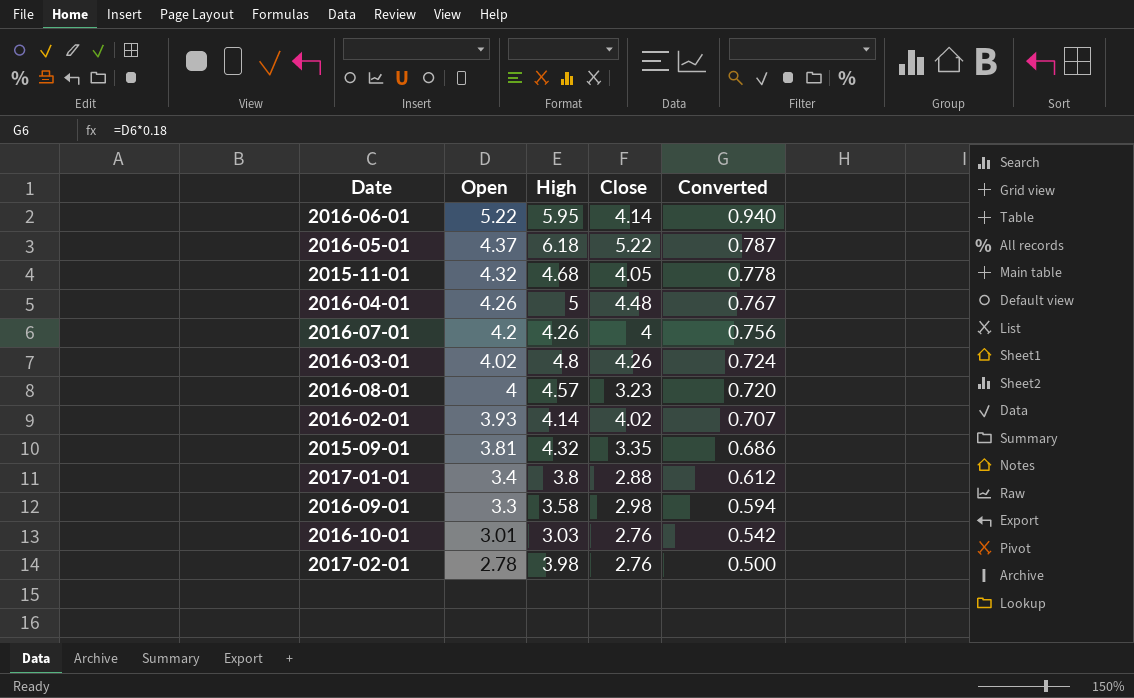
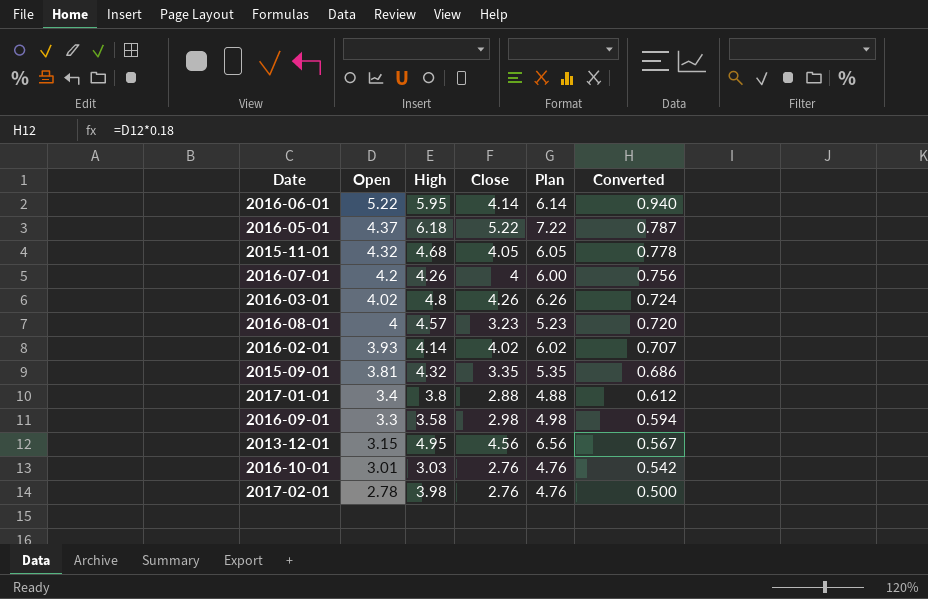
column Plan | formula: none -> [Close] + 2
row 2016-04-01: 4.26 | 5 | 4.48 | 0.767 -> none
row 2013-12-01: none -> 3.15 | 4.95 | 4.56 | 6.56 | 0.567

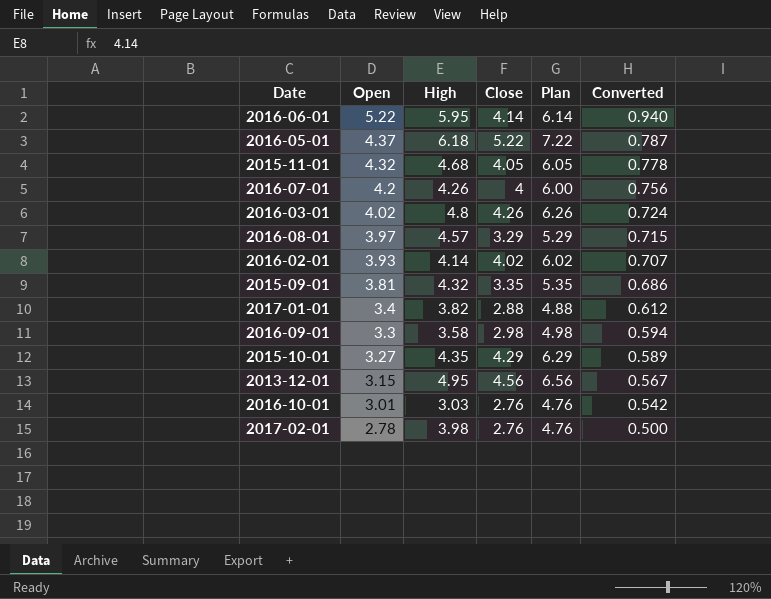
2016-08-01 | Open: 4 -> 3.97
2016-08-01 | Close: 3.23 -> 3.29
2016-08-01 | Plan: 5.23 -> 5.29
2016-08-01 | Converted: 0.720 -> 0.715
2017-01-01 | High: 3.8 -> 3.82
row 2015-10-01: none -> 3.27 | 4.35 | 4.29 | 6.29 | 0.589

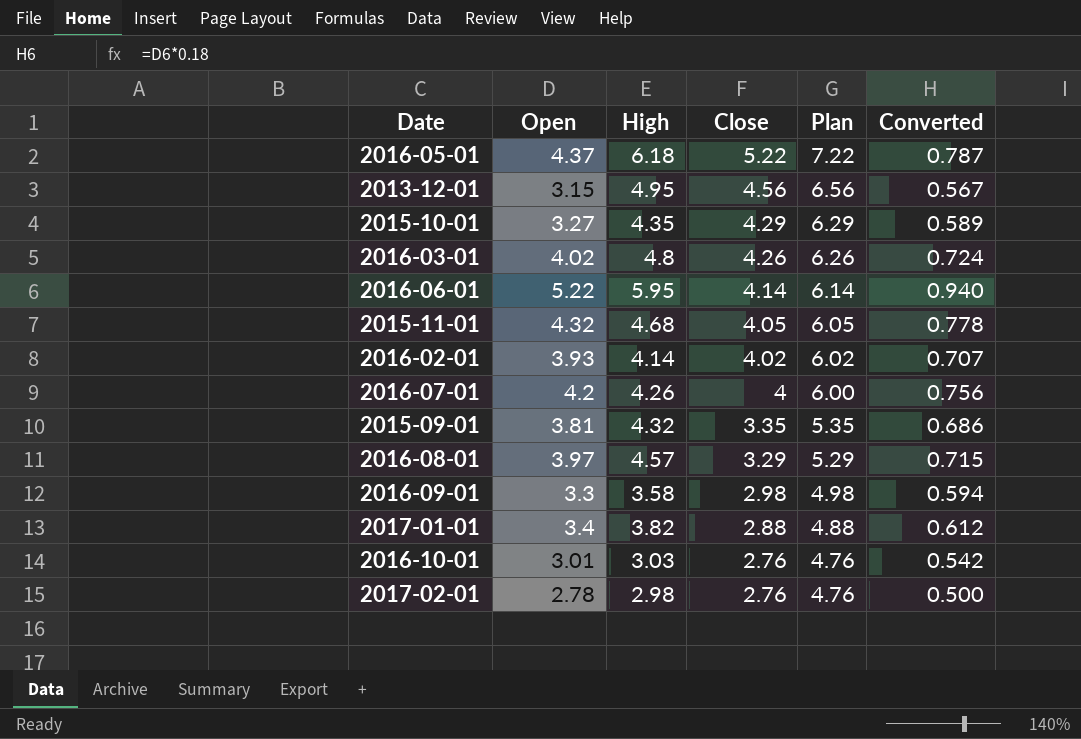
row order: Open descending -> Close descending
2017-02-01 | High: 3.98 -> 2.98

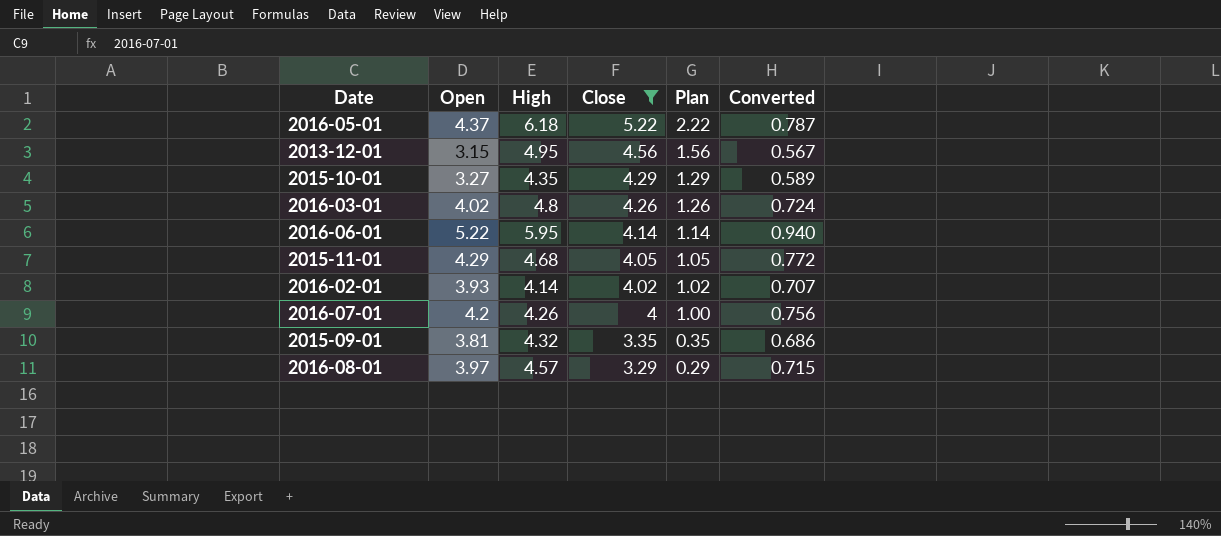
filter: none -> Close >= 3.29
column Plan | formula: [Close] + 2 -> [Close] - 3
2015-11-01 | Open: 4.32 -> 4.29
2015-11-01 | Converted: 0.778 -> 0.772

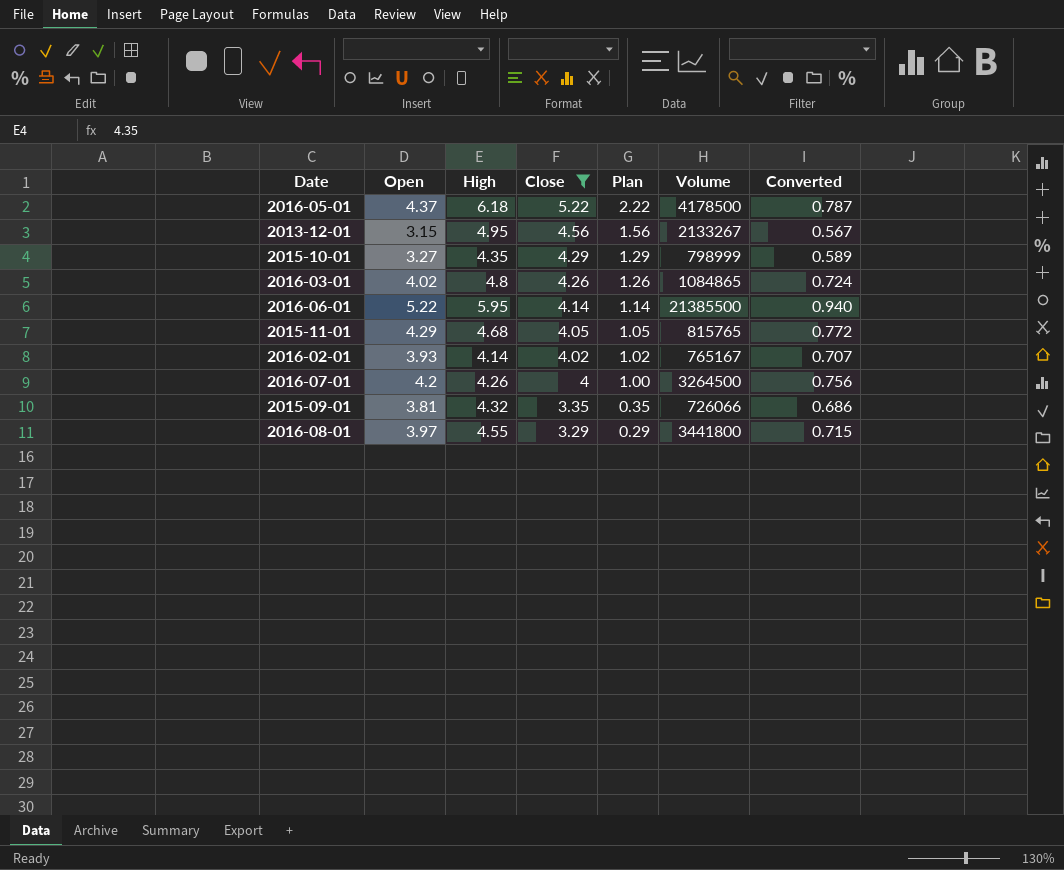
column Volume | position: none -> 6
2016-08-01 | High: 4.57 -> 4.55

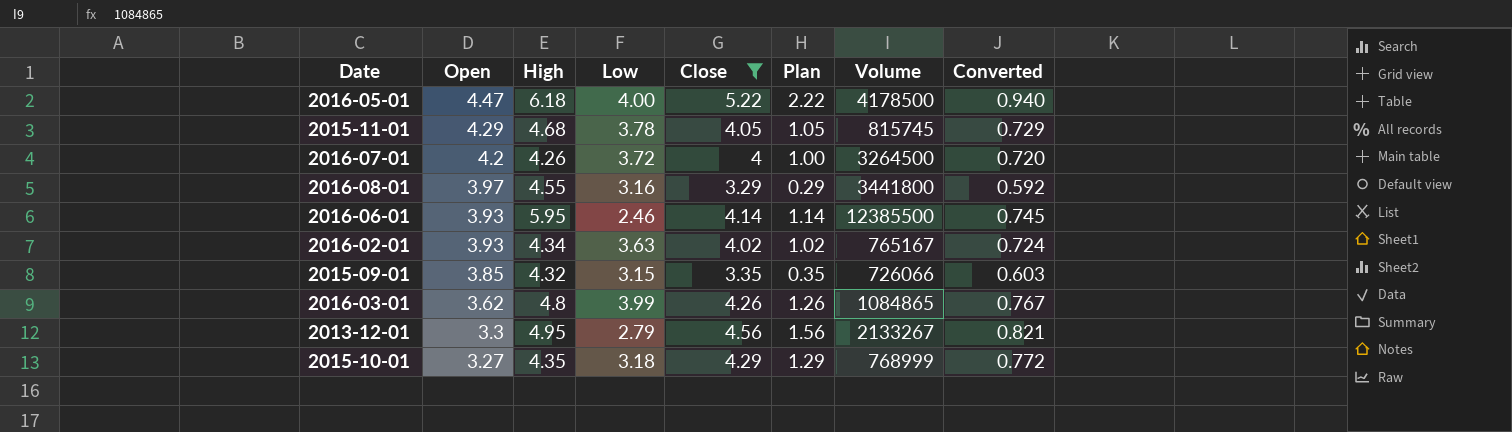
row order: Close descending -> Open descending
column Low | position: none -> 4
column Converted | formula: [Open] * 0.18 -> [Close] * 0.18
2016-05-01 | Open: 4.37 -> 4.47
2015-11-01 | Volume: 815765 -> 815745
2016-06-01 | Open: 5.22 -> 3.93
2016-06-01 | Volume: 21385500 -> 12385500
2016-02-01 | High: 4.14 -> 4.34
2015-09-01 | Open: 3.81 -> 3.85
2016-03-01 | Open: 4.02 -> 3.62
2013-12-01 | Open: 3.15 -> 3.3
2015-10-01 | Volume: 798999 -> 768999

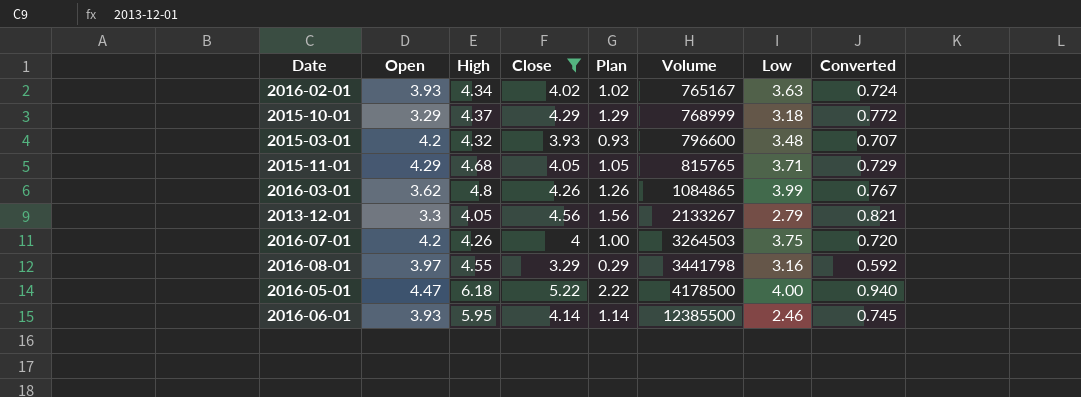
row order: Open descending -> Volume ascending
column Low | position: 4 -> 7
row 2015-09-01: 3.85 | 4.32 | 3.15 | 3.35 | 0.35 | 726066 | 0.603 -> none
2015-10-01 | Open: 3.27 -> 3.29
2015-10-01 | High: 4.35 -> 4.37
row 2015-03-01: none -> 4.2 | 4.32 | 3.93 | 0.93 | 796600 | 3.48 | 0.707
2015-11-01 | Volume: 815745 -> 815765
2015-11-01 | Low: 3.78 -> 3.71
2013-12-01 | High: 4.95 -> 4.05
2016-07-01 | Volume: 3264500 -> 3264503
2016-07-01 | Low: 3.72 -> 3.75
2016-08-01 | Volume: 3441800 -> 3441798

